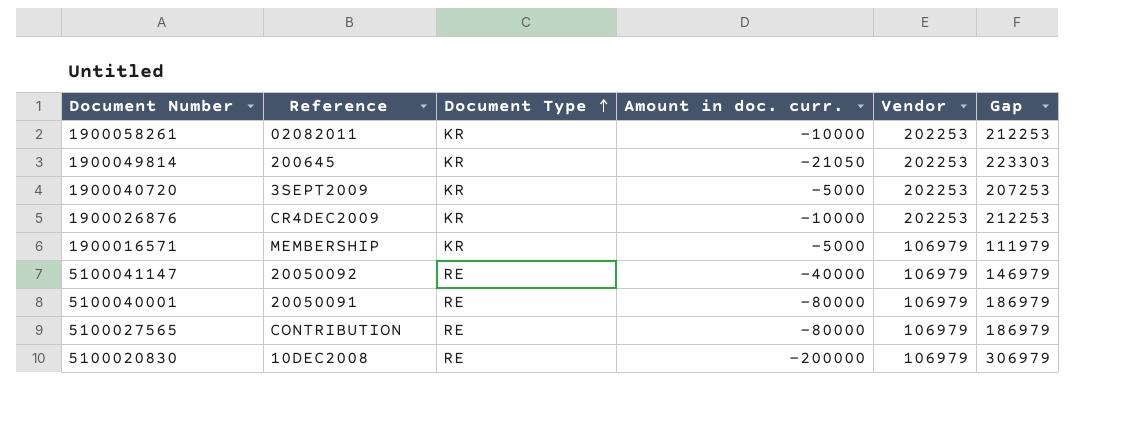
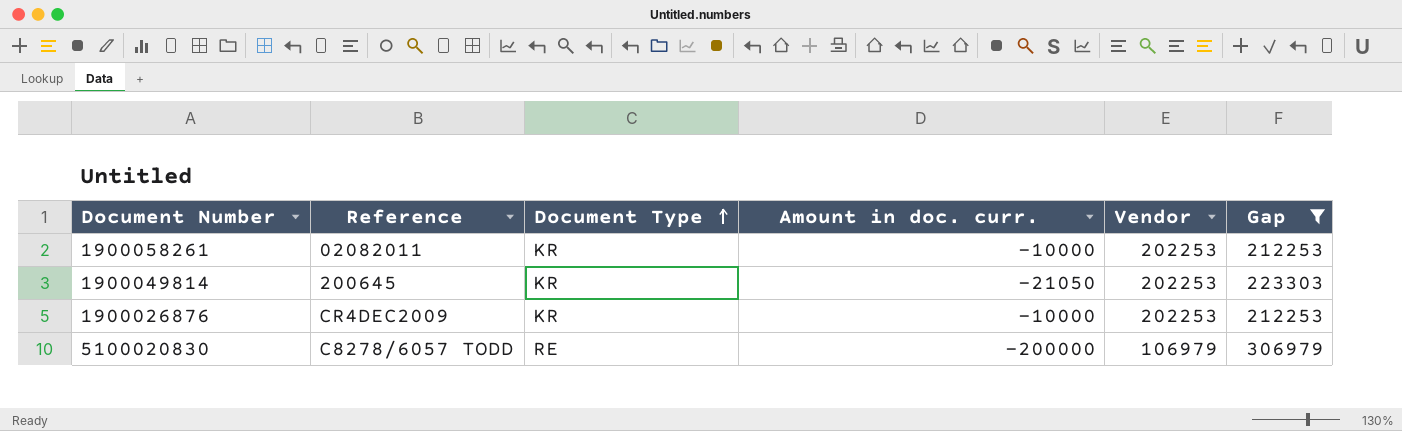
filter: none -> Gap >= 212253
5100020830 | Reference: 10DEC2008 -> C8278/6057 TODD

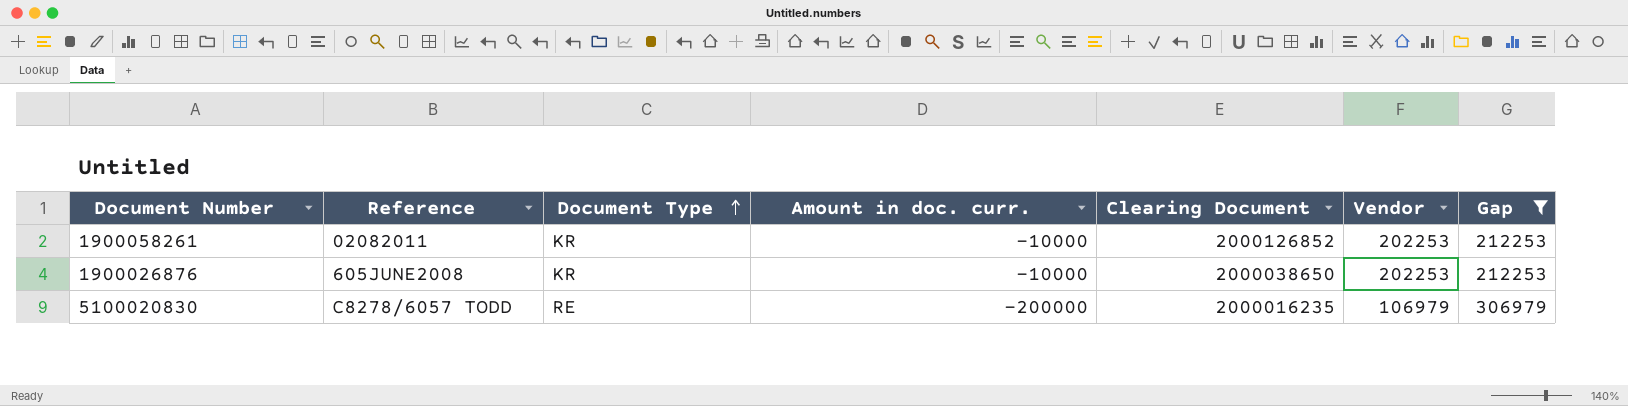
column Clearing Document | position: none -> 5
row 1900049814: 200645 | KR | -21050 | 202253 | 223303 -> none
1900026876 | Reference: CR4DEC2009 -> 605JUNE2008

